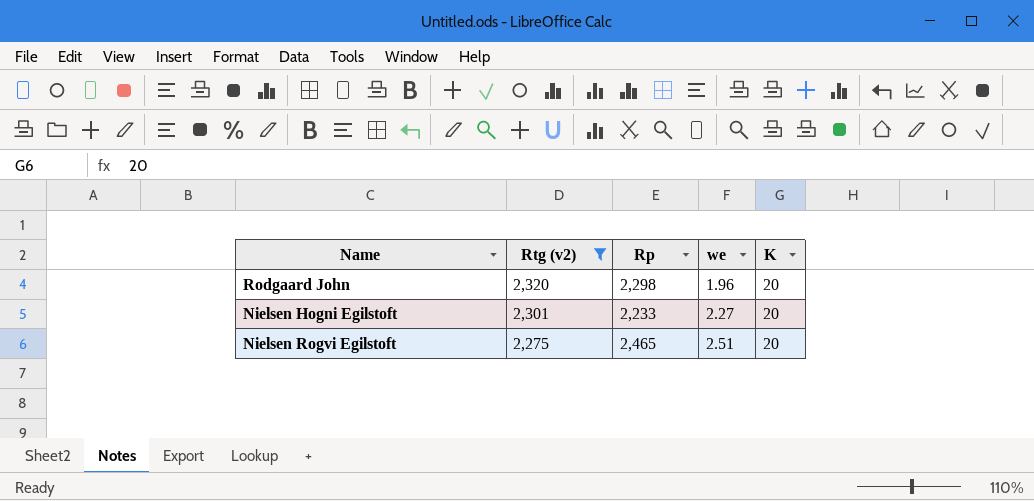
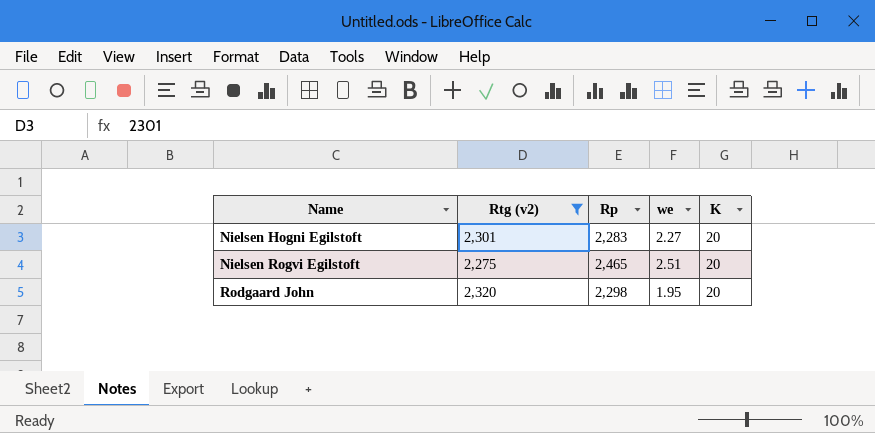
row order: Rtg (v2) descending -> Name ascending
Nielsen Hogni Egilstoft | Rp: 2,233 -> 2,283
Rodgaard John | we: 1.96 -> 1.95

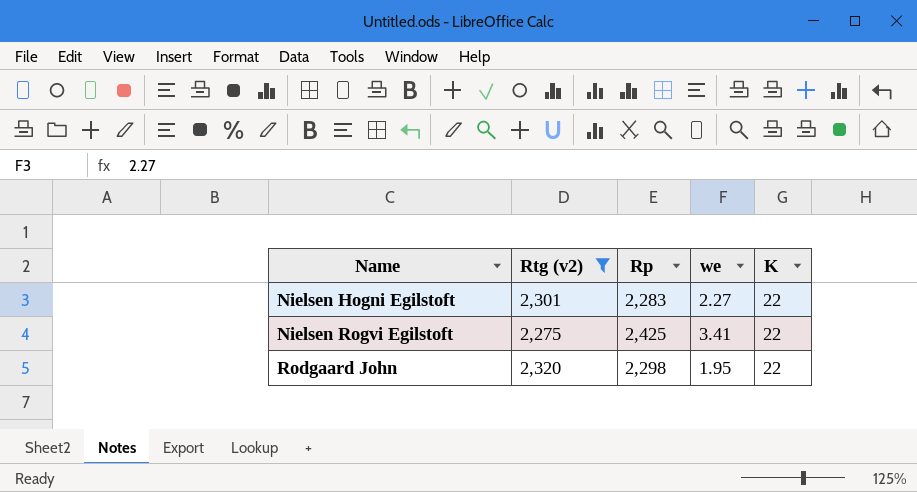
Nielsen Hogni Egilstoft | K: 20 -> 22
Nielsen Rogvi Egilstoft | Rp: 2,465 -> 2,425
Nielsen Rogvi Egilstoft | we: 2.51 -> 3.41
Nielsen Rogvi Egilstoft | K: 20 -> 22
Rodgaard John | K: 20 -> 22

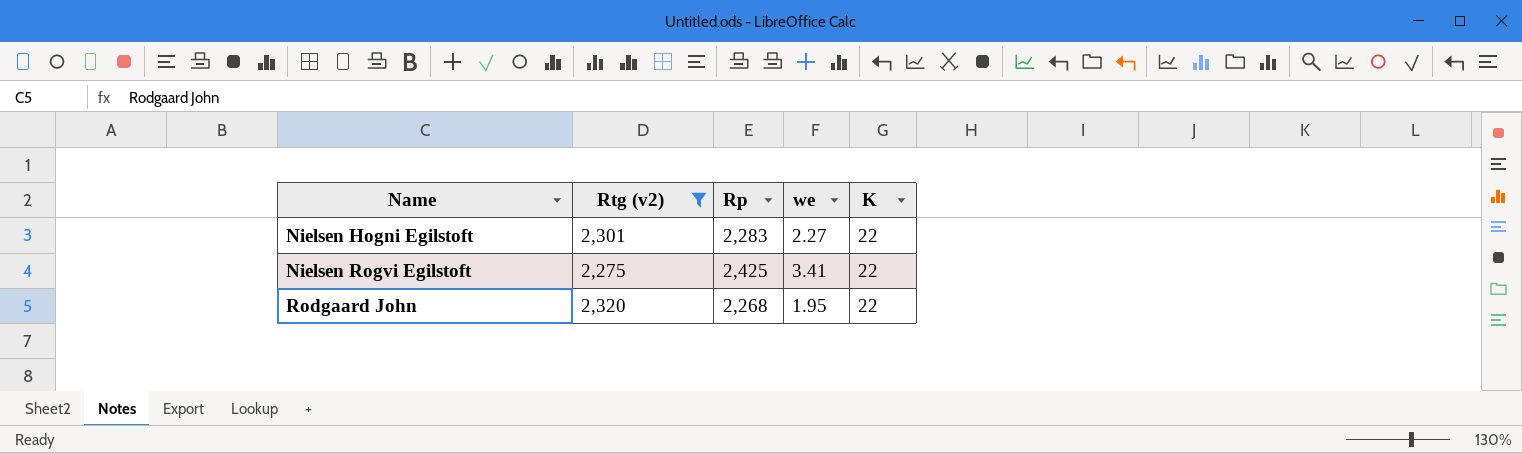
Rodgaard John | Rp: 2,298 -> 2,268

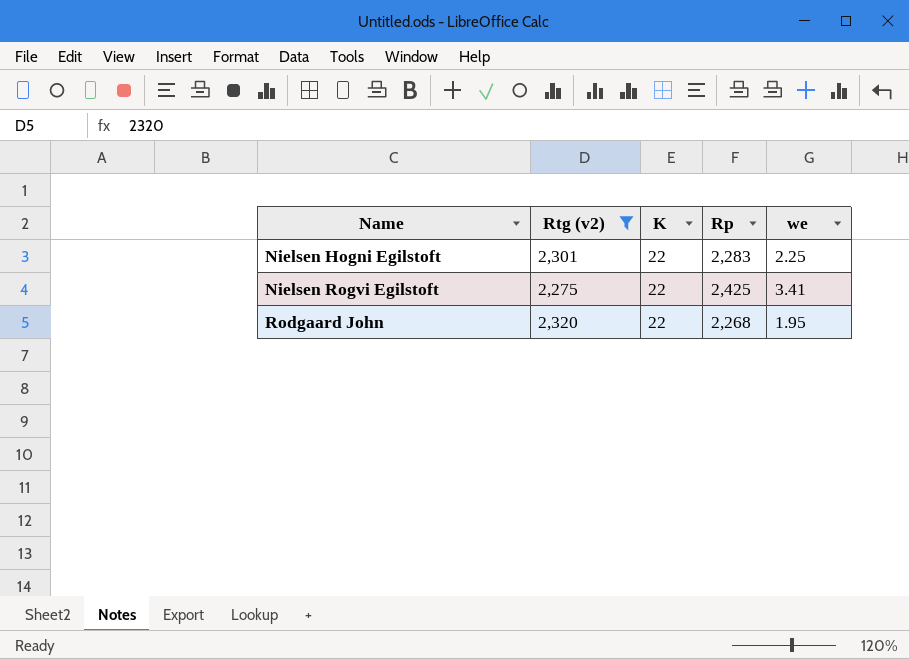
column K | position: 5 -> 3
Nielsen Hogni Egilstoft | we: 2.27 -> 2.25

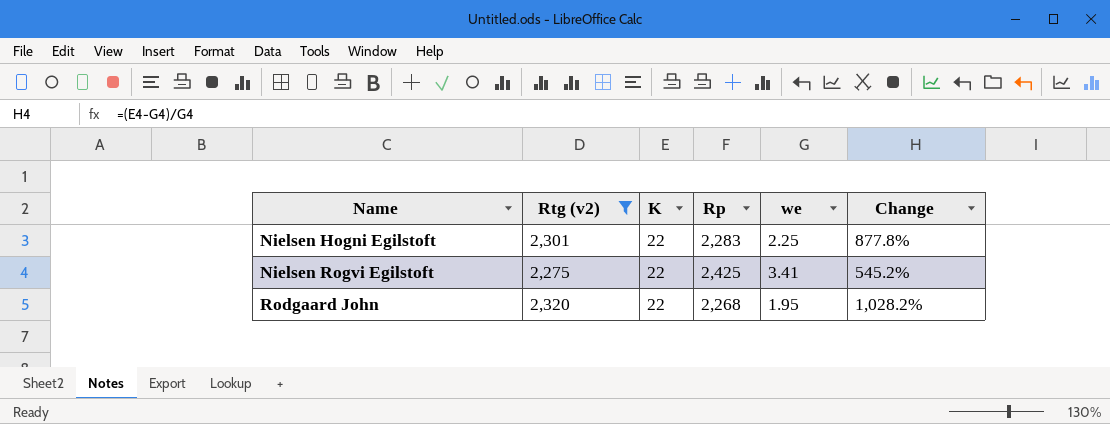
column Change | formula: none -> ([K] - [we]) / [we]

